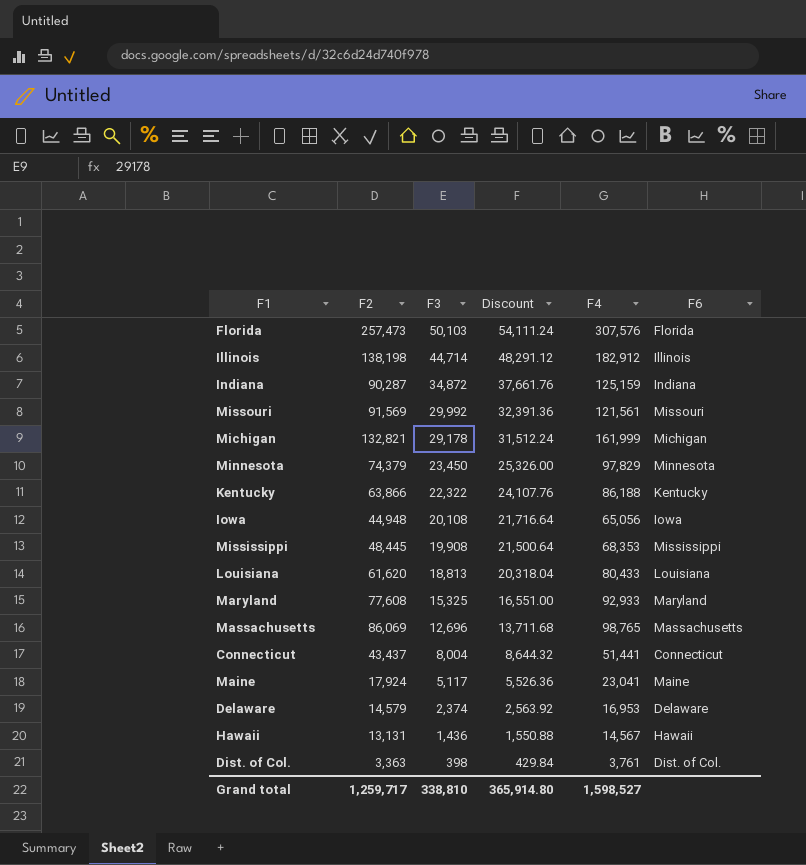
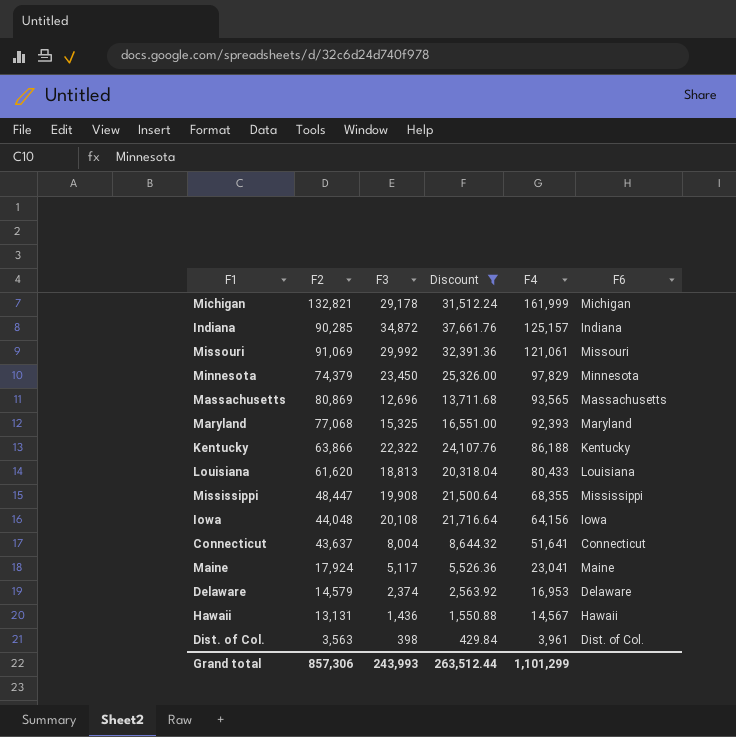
filter: none -> Discount <= 37,661.76
row order: F3 descending -> F4 descending
Indiana | F2: 90,287 -> 90,285
Indiana | F4: 125,159 -> 125,157
Missouri | F2: 91,569 -> 91,069
Missouri | F4: 121,561 -> 121,061
Massachusetts | F2: 86,069 -> 80,869
Massachusetts | F4: 98,765 -> 93,565
Maryland | F2: 77,608 -> 77,068
Maryland | F4: 92,933 -> 92,393
Mississippi | F2: 48,445 -> 48,447
Mississippi | F4: 68,353 -> 68,355
Iowa | F2: 44,948 -> 44,048
Iowa | F4: 65,056 -> 64,156
Connecticut | F2: 43,437 -> 43,637
Connecticut | F4: 51,441 -> 51,641
Dist. of Col. | F2: 3,363 -> 3,563
Dist. of Col. | F4: 3,761 -> 3,961
Grand total | F2: 1,259,717 -> 857,306
Grand total | F3: 338,810 -> 243,993
Grand total | Discount: 365,914.80 -> 263,512.44
Grand total | F4: 1,598,527 -> 1,101,299

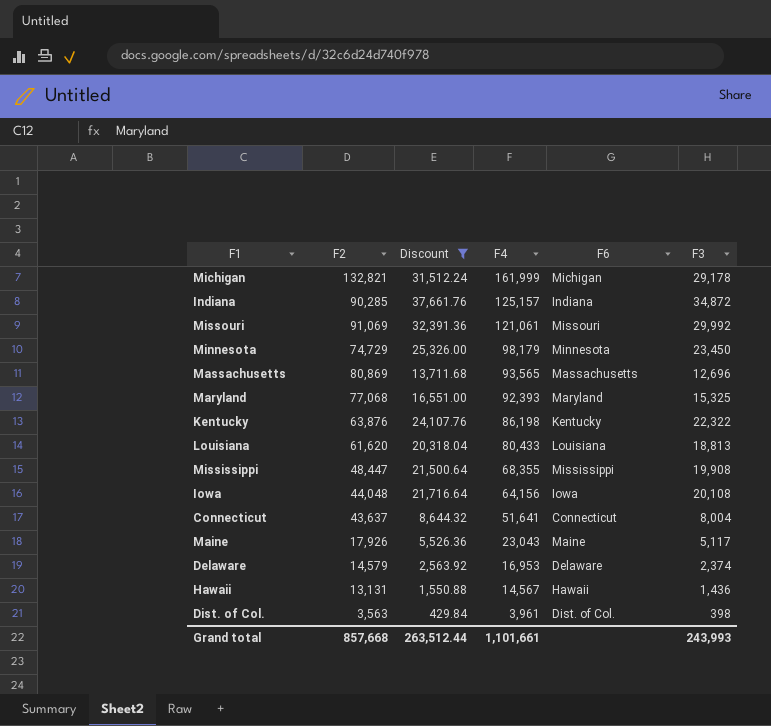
column F3 | position: 3 -> 6
Minnesota | F2: 74,379 -> 74,729
Minnesota | F4: 97,829 -> 98,179
Kentucky | F2: 63,866 -> 63,876
Kentucky | F4: 86,188 -> 86,198
Maine | F2: 17,924 -> 17,926
Maine | F4: 23,041 -> 23,043
Grand total | F2: 857,306 -> 857,668
Grand total | F4: 1,101,299 -> 1,101,661

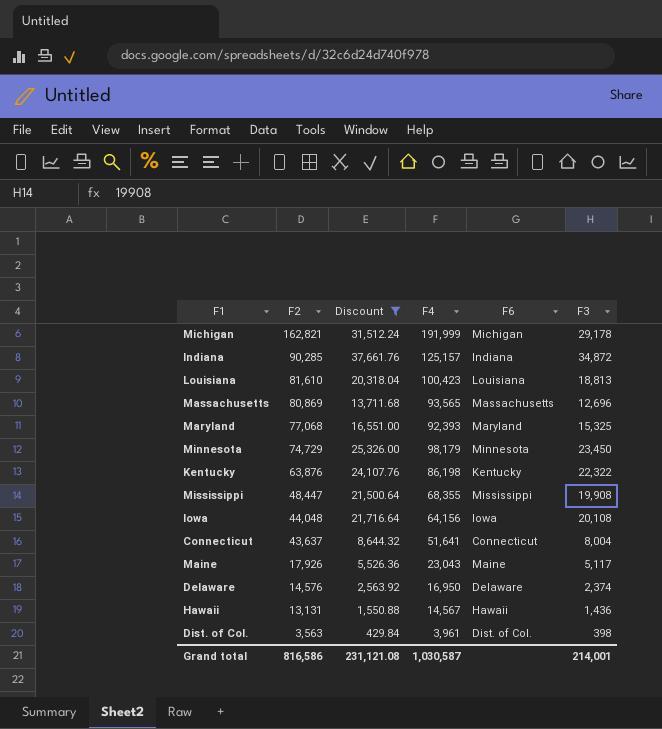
row order: F4 descending -> F2 descending
row Missouri: 91,069 | 32,391.36 | 121,061 | Missouri | 29,992 -> none
Michigan | F2: 132,821 -> 162,821
Michigan | F4: 161,999 -> 191,999
Louisiana | F2: 61,620 -> 81,610
Louisiana | F4: 80,433 -> 100,423
Delaware | F2: 14,579 -> 14,576
Delaware | F4: 16,953 -> 16,950
Grand total | F2: 857,668 -> 816,586
Grand total | Discount: 263,512.44 -> 231,121.08
Grand total | F4: 1,101,661 -> 1,030,587
Grand total | F3: 243,993 -> 214,001

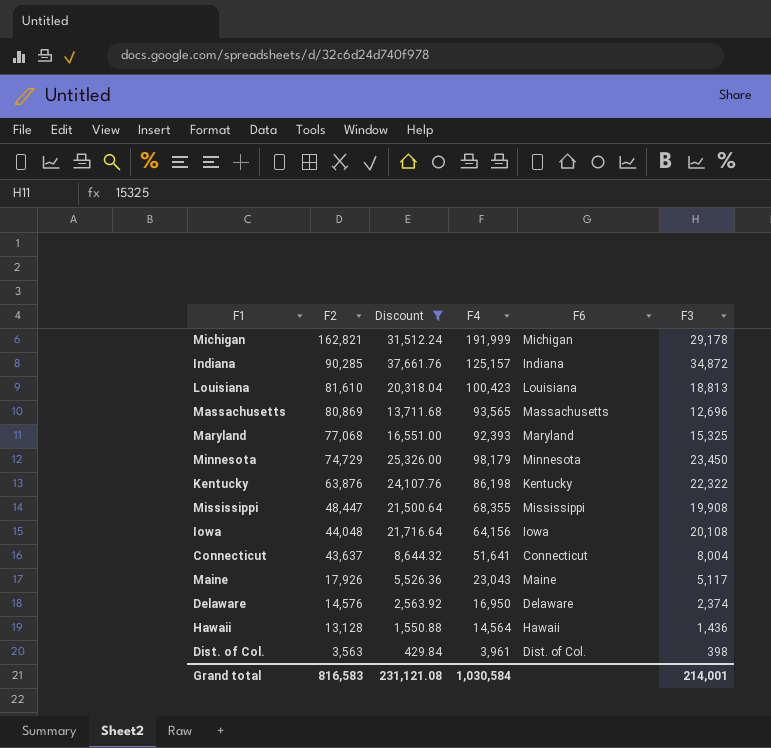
Hawaii | F2: 13,131 -> 13,128
Hawaii | F4: 14,567 -> 14,564
Grand total | F2: 816,586 -> 816,583
Grand total | F4: 1,030,587 -> 1,030,584

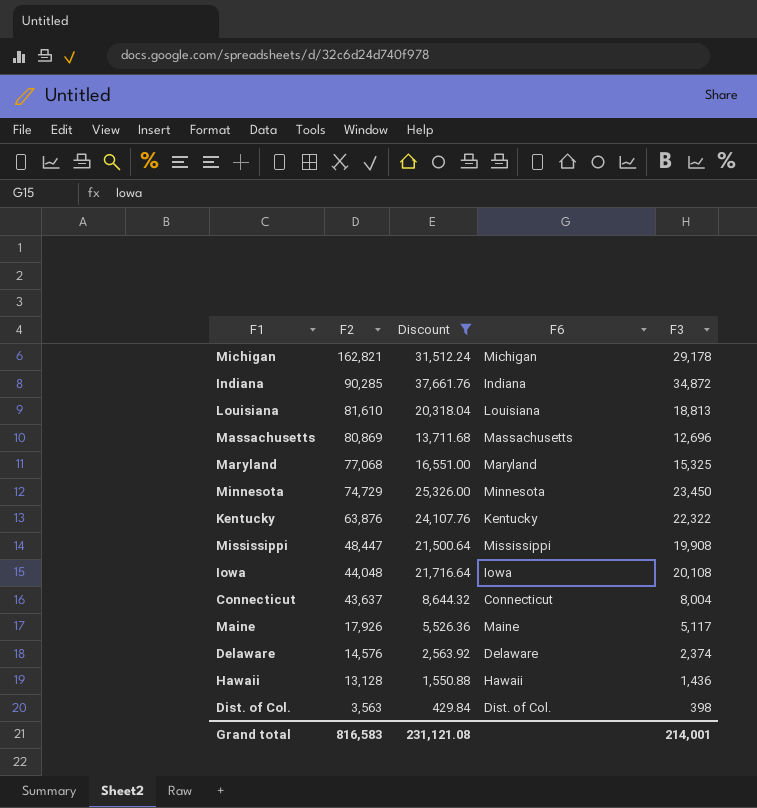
column F4 | formula: [F2] + [F3] -> none

